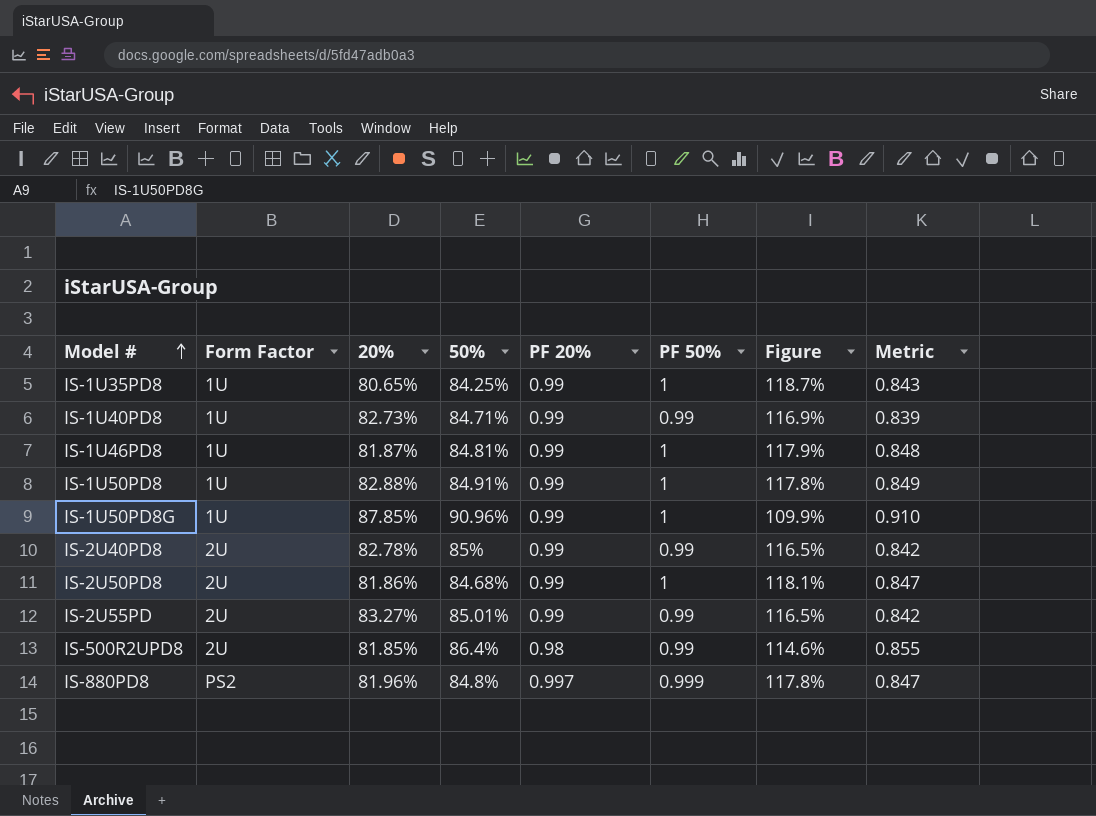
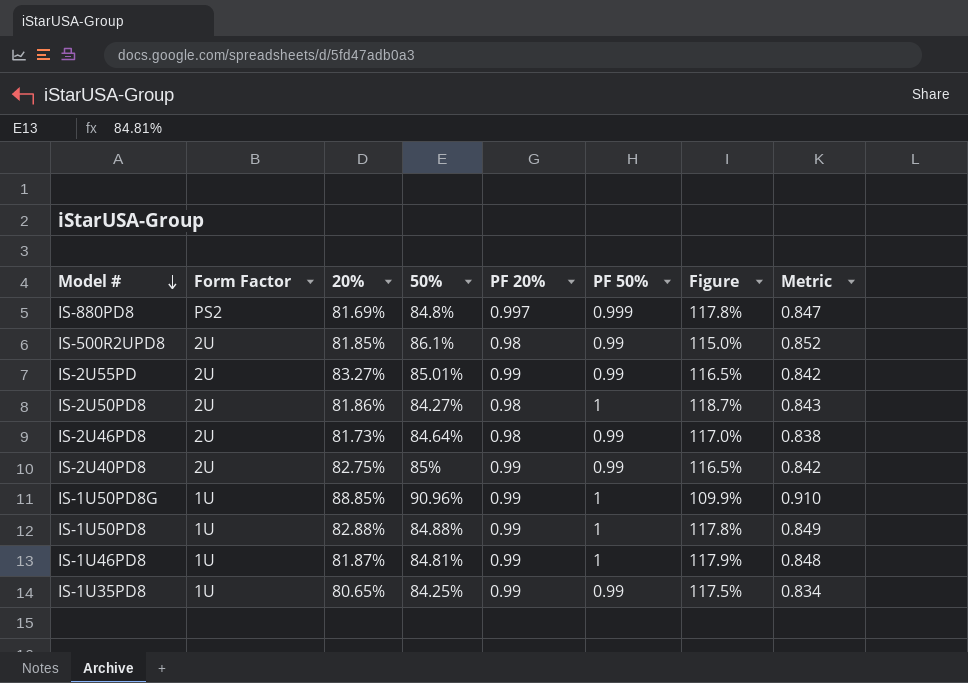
row order: Model # ascending -> Model # descending
row IS-1U40PD8: 1U | 82.73% | 84.71% | 0.99 | 0.99 | 116.9% | 0.839 -> none
IS-880PD8 | 20%: 81.96% -> 81.69%
IS-500R2UPD8 | 50%: 86.4% -> 86.1%
IS-500R2UPD8 | Figure: 114.6% -> 115.0%
IS-500R2UPD8 | Metric: 0.855 -> 0.852
IS-2U50PD8 | 50%: 84.68% -> 84.27%
IS-2U50PD8 | PF 20%: 0.99 -> 0.98
IS-2U50PD8 | Figure: 118.1% -> 118.7%
IS-2U50PD8 | Metric: 0.847 -> 0.843
row IS-2U46PD8: none -> 2U | 81.73% | 84.64% | 0.98 | 0.99 | 117.0% | 0.838
IS-2U40PD8 | 20%: 82.78% -> 82.75%
IS-1U50PD8G | 20%: 87.85% -> 88.85%
IS-1U50PD8 | 50%: 84.91% -> 84.88%
IS-1U35PD8 | PF 50%: 1 -> 0.99
IS-1U35PD8 | Figure: 118.7% -> 117.5%
IS-1U35PD8 | Metric: 0.843 -> 0.834

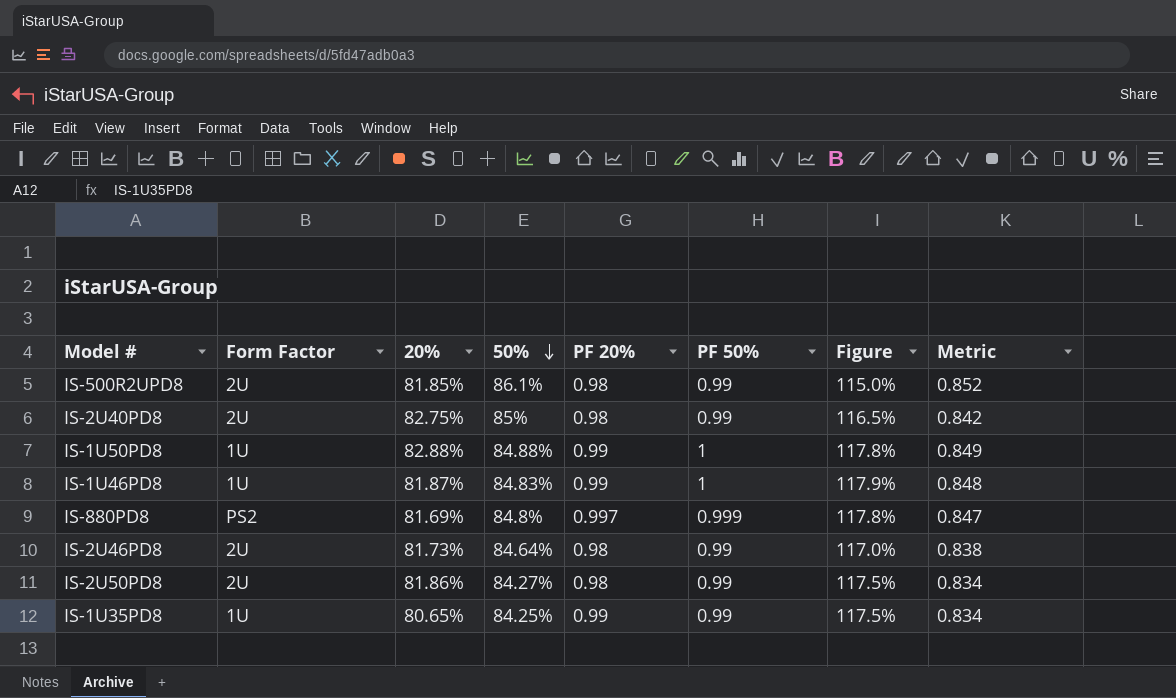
row order: Model # descending -> 50% descending
row IS-2U55PD: 2U | 83.27% | 85.01% | 0.99 | 0.99 | 116.5% | 0.842 -> none
row IS-1U50PD8G: 1U | 88.85% | 90.96% | 0.99 | 1 | 109.9% | 0.910 -> none
IS-2U40PD8 | PF 20%: 0.99 -> 0.98
IS-1U46PD8 | 50%: 84.81% -> 84.83%
IS-2U50PD8 | PF 50%: 1 -> 0.99
IS-2U50PD8 | Figure: 118.7% -> 117.5%
IS-2U50PD8 | Metric: 0.843 -> 0.834

